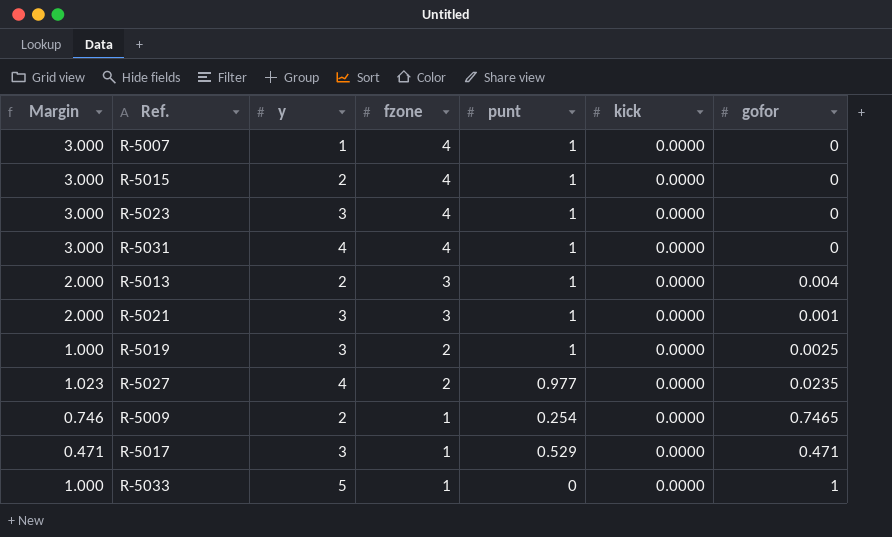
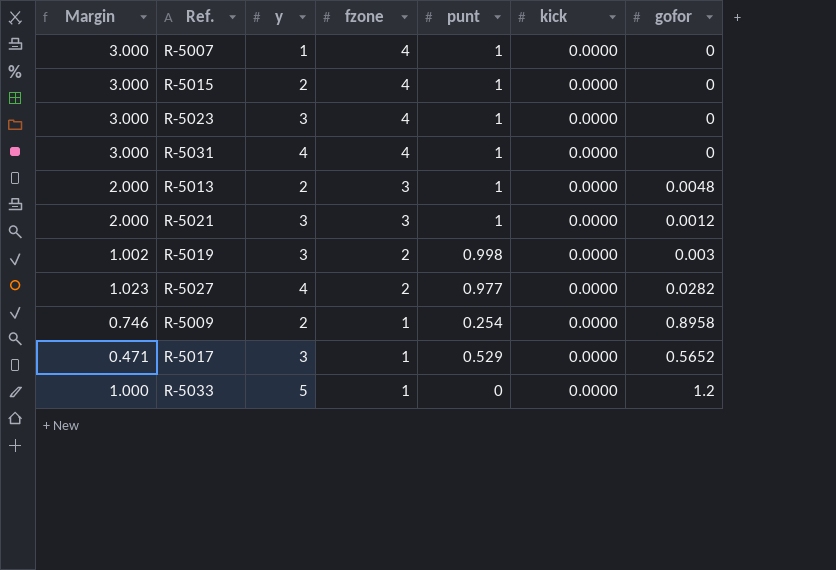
R-5013 | gofor: 0.004 -> 0.0048
R-5021 | gofor: 0.001 -> 0.0012
R-5019 | Margin: 1.000 -> 1.002
R-5019 | punt: 1 -> 0.998
R-5019 | gofor: 0.0025 -> 0.003
R-5027 | gofor: 0.0235 -> 0.0282
R-5009 | gofor: 0.7465 -> 0.8958
R-5017 | gofor: 0.471 -> 0.5652
R-5033 | gofor: 1 -> 1.2

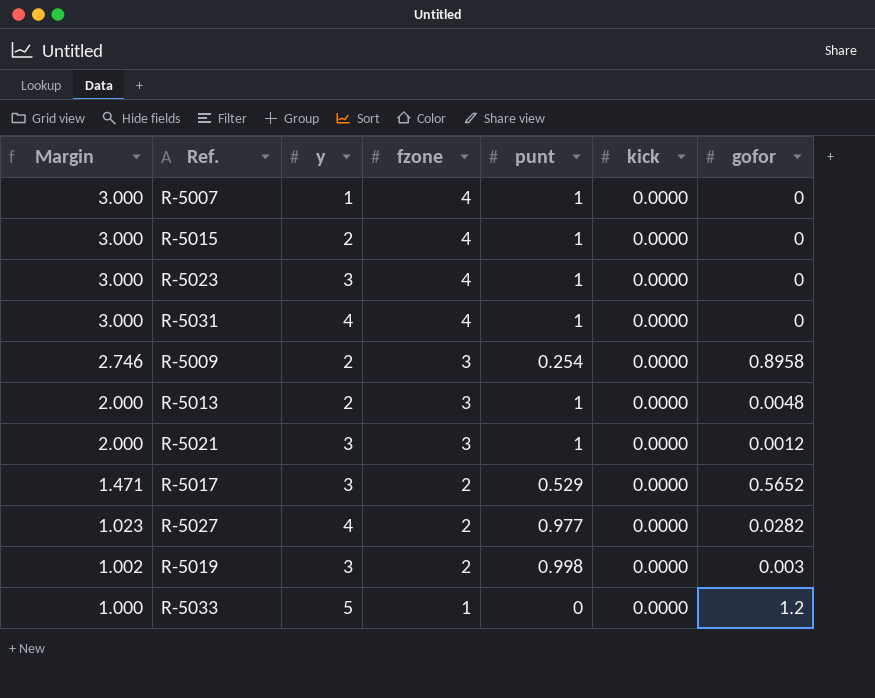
row order: fzone descending -> Margin descending
R-5009 | Margin: 0.746 -> 2.746
R-5009 | fzone: 1 -> 3
R-5017 | Margin: 0.471 -> 1.471
R-5017 | fzone: 1 -> 2

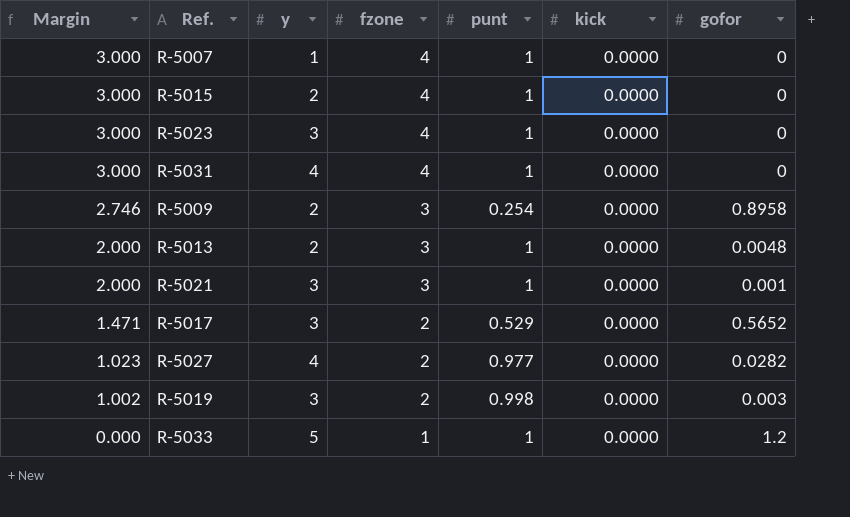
R-5021 | gofor: 0.0012 -> 0.001
R-5033 | Margin: 1.000 -> 0.000
R-5033 | punt: 0 -> 1

